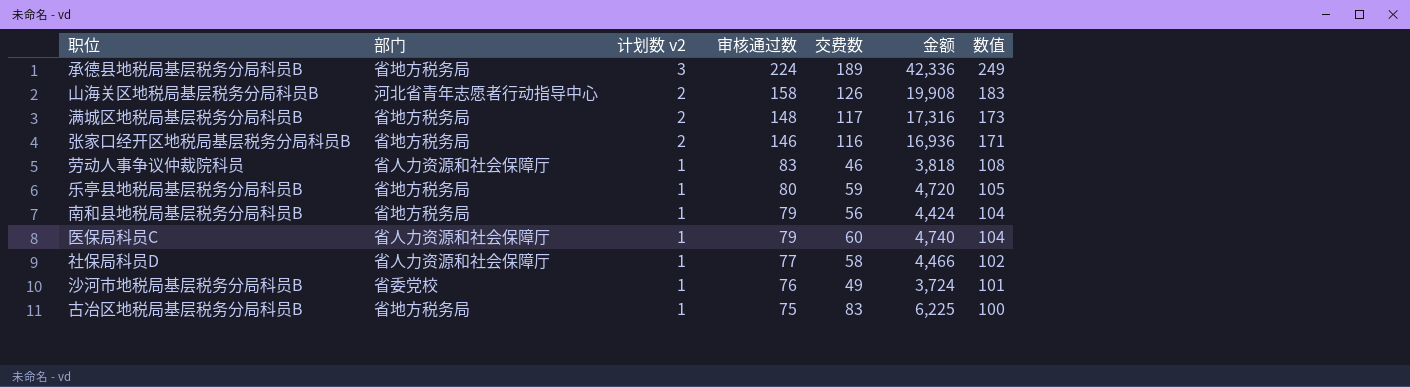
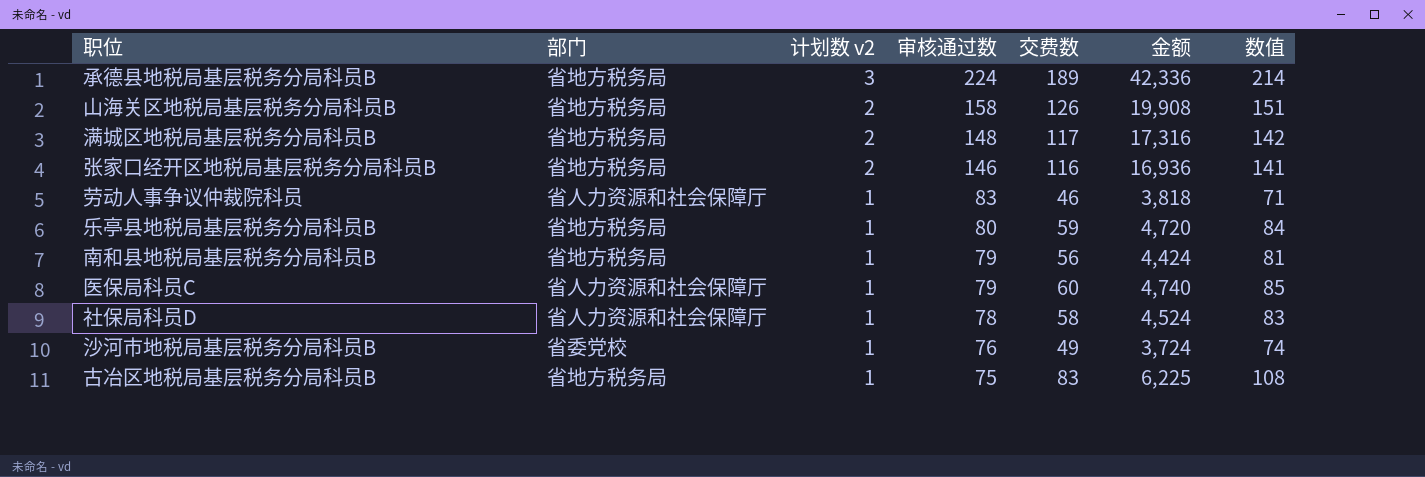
column 数值 | formula: [审核通过数] + 25 -> [交费数] + 25
山海关区地税局基层税务分局科员B | 部门: 河北省青年志愿者行动指导中心 -> 省地方税务局
社保局科员D | 审核通过数: 77 -> 78
社保局科员D | 金额: 4,466 -> 4,524

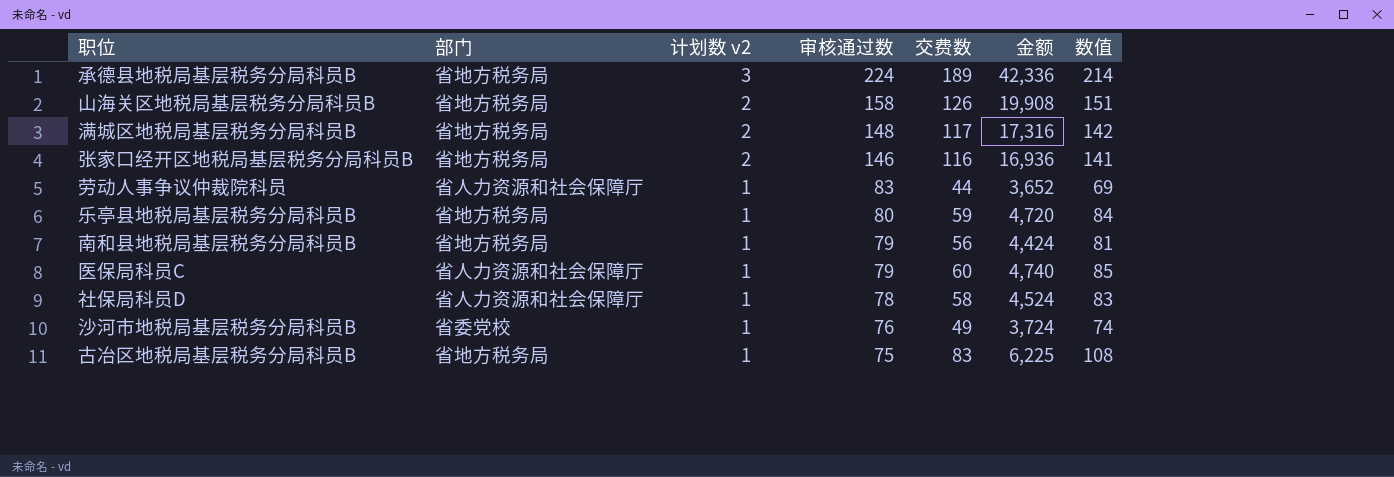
劳动人事争议仲裁院科员 | 交费数: 46 -> 44
劳动人事争议仲裁院科员 | 金额: 3,818 -> 3,652
劳动人事争议仲裁院科员 | 数值: 71 -> 69

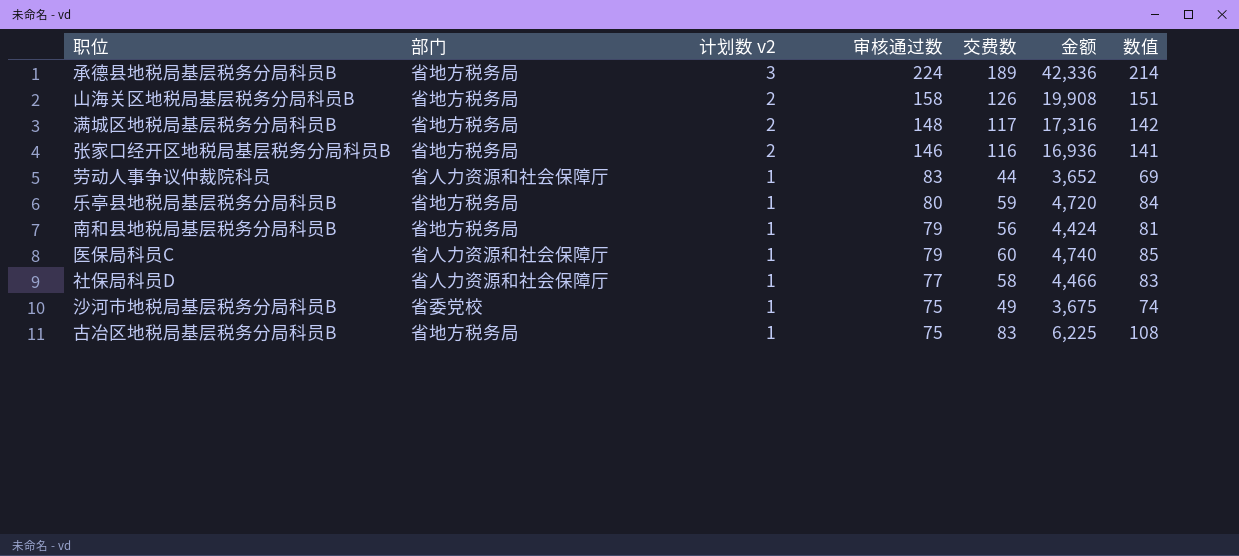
社保局科员D | 审核通过数: 78 -> 77
社保局科员D | 金额: 4,524 -> 4,466
沙河市地税局基层税务分局科员B | 审核通过数: 76 -> 75
沙河市地税局基层税务分局科员B | 金额: 3,724 -> 3,675

